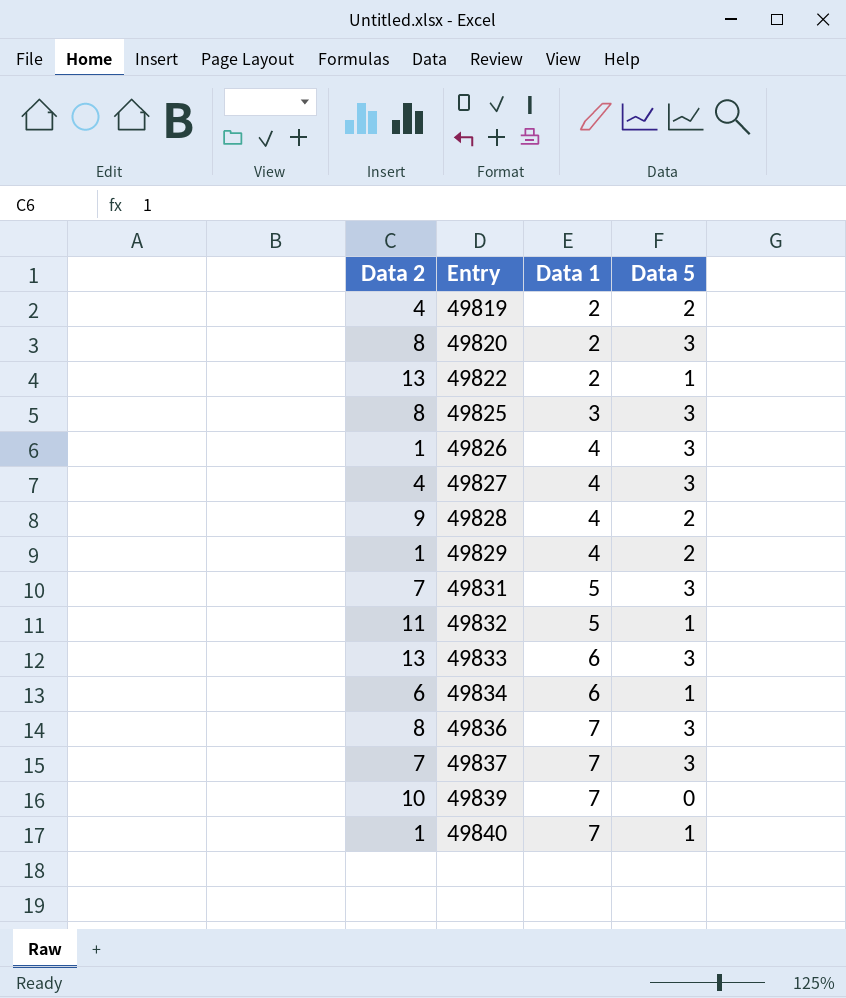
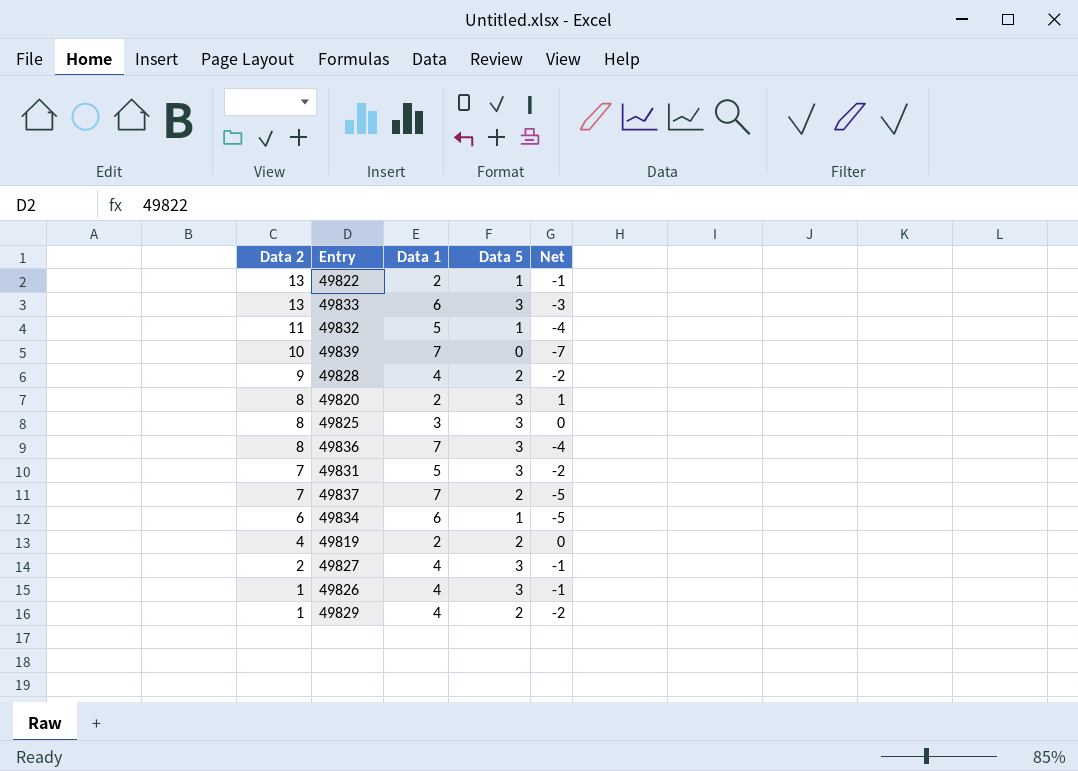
row order: Entry ascending -> Data 2 descending
column Net | formula: none -> [Data 5] - [Data 1]
row 49840: 1 | 7 | 1 -> none
49837 | Data 5: 3 -> 2
49827 | Data 2: 4 -> 2

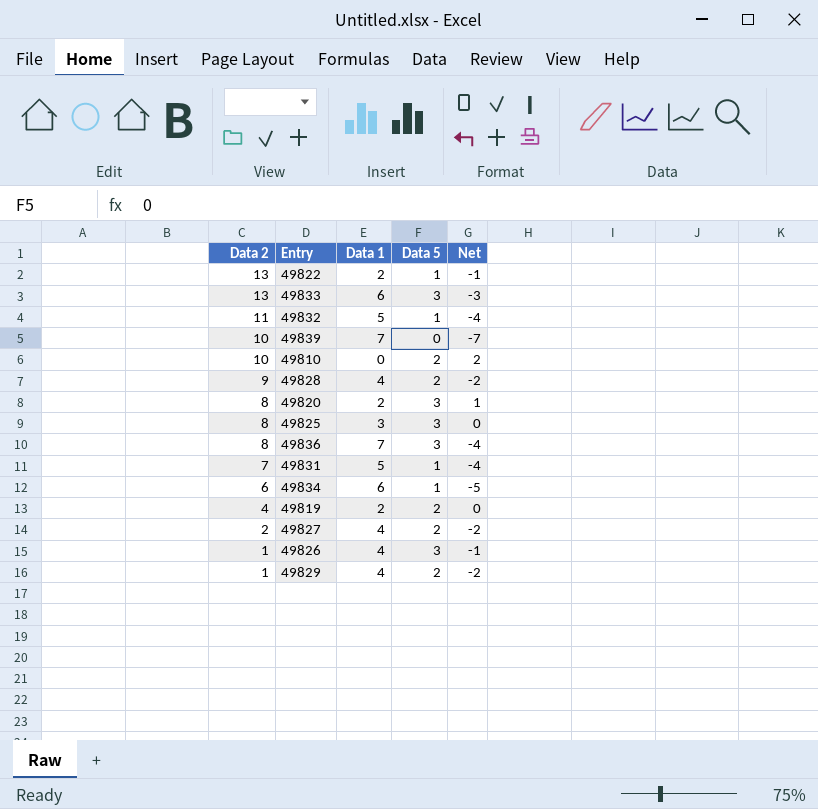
row 49837: 7 | 7 | 2 | -5 -> none
row 49810: none -> 10 | 0 | 2 | 2
49831 | Data 5: 3 -> 1
49831 | Net: -2 -> -4
49827 | Data 5: 3 -> 2
49827 | Net: -1 -> -2

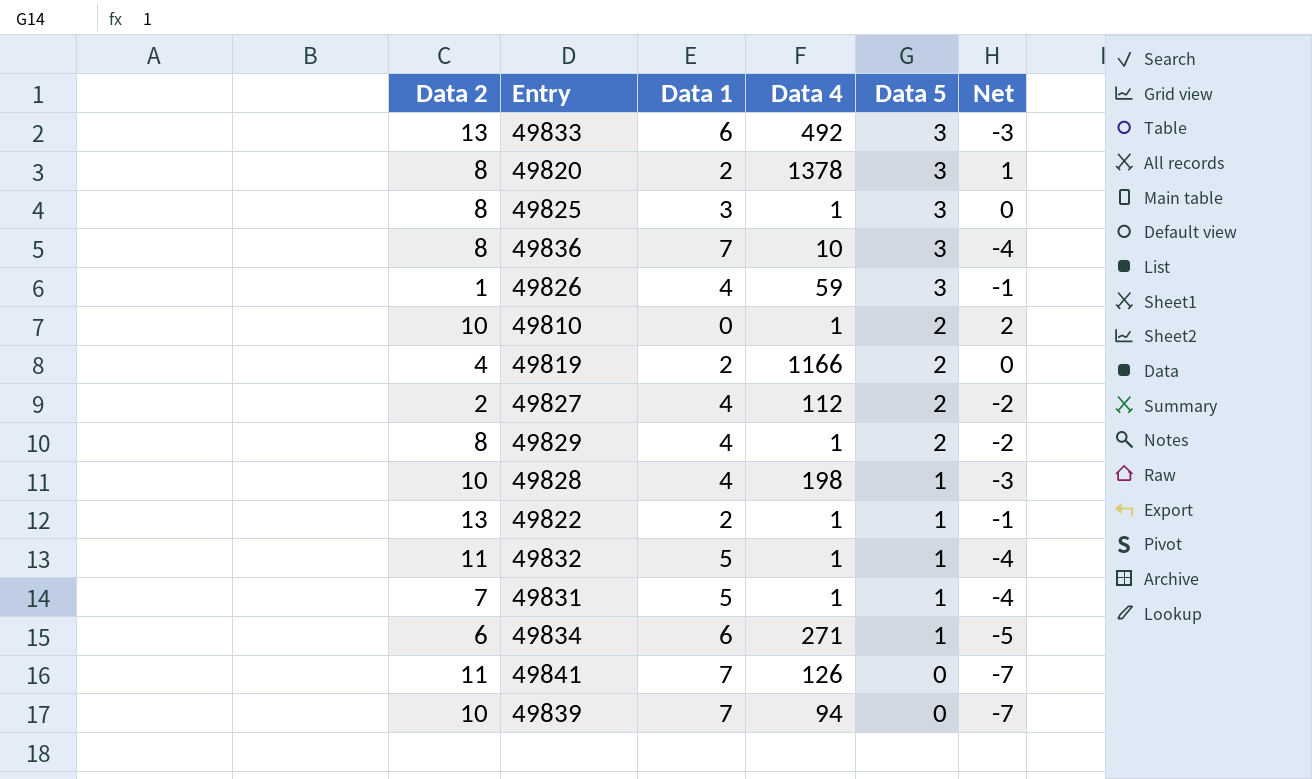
row order: Data 2 descending -> Data 5 descending
column Data 4 | position: none -> 4
49829 | Data 2: 1 -> 8
49828 | Data 2: 9 -> 10
49828 | Data 5: 2 -> 1
49828 | Net: -2 -> -3
row 49841: none -> 11 | 7 | 126 | 0 | -7

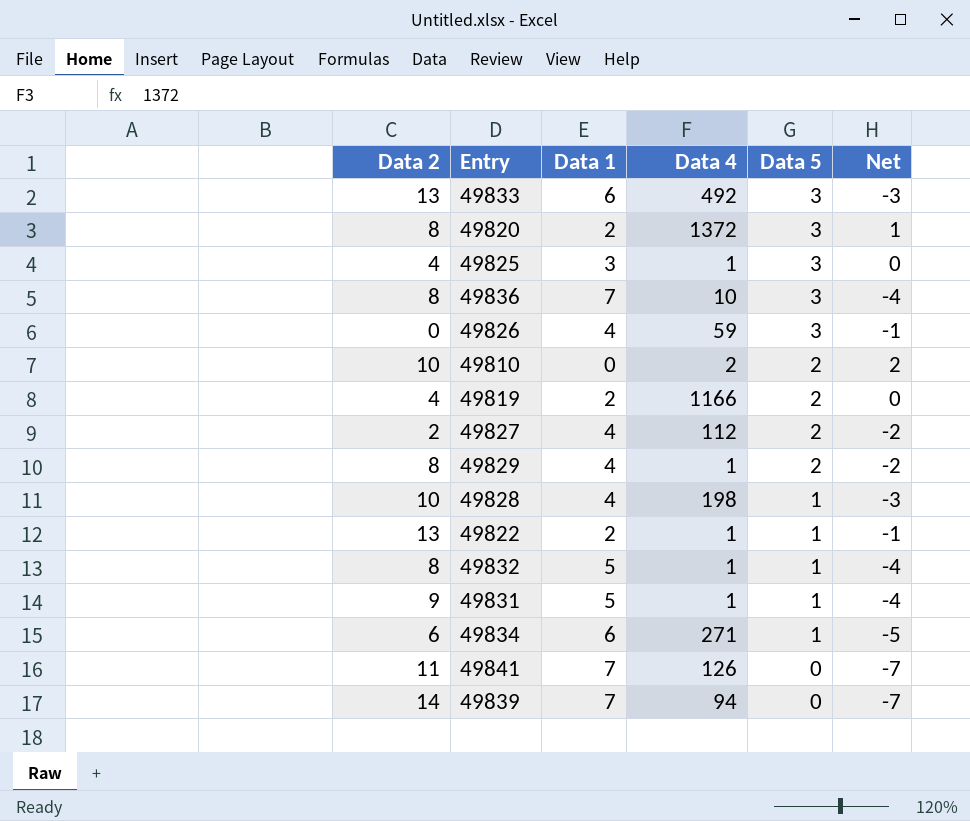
49820 | Data 4: 1378 -> 1372
49825 | Data 2: 8 -> 4
49826 | Data 2: 1 -> 0
49810 | Data 4: 1 -> 2
49832 | Data 2: 11 -> 8
49831 | Data 2: 7 -> 9
49839 | Data 2: 10 -> 14

